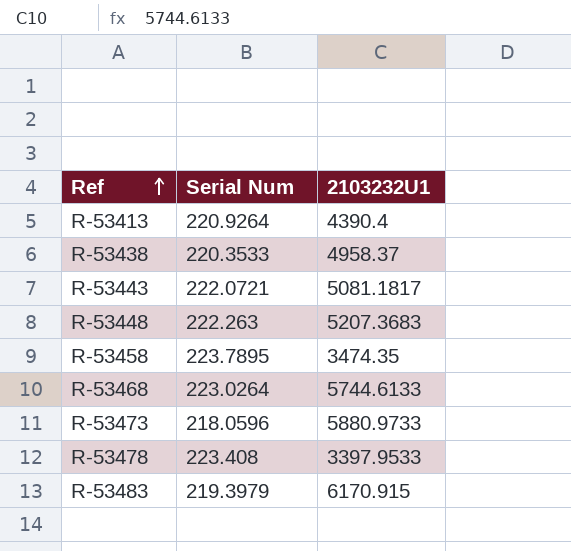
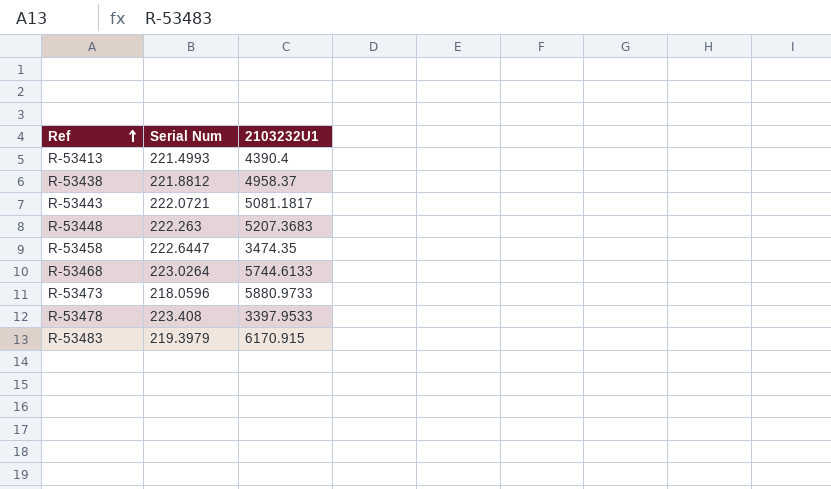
R-53413 | Serial Num: 220.9264 -> 221.4993
R-53438 | Serial Num: 220.3533 -> 221.8812
R-53458 | Serial Num: 223.7895 -> 222.6447

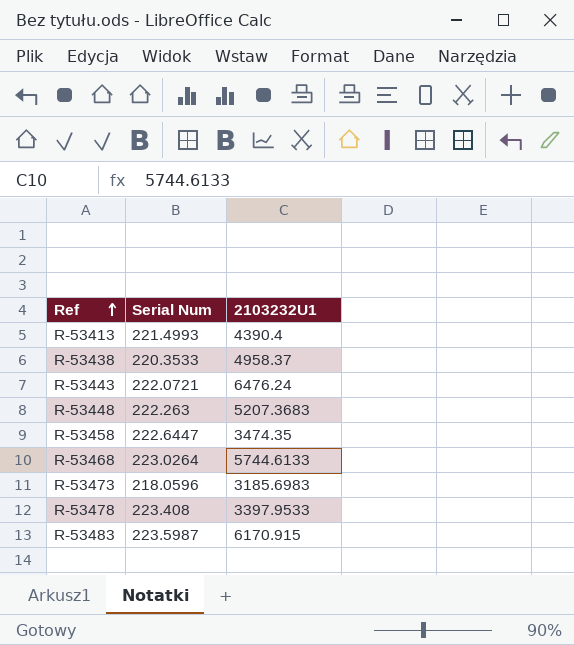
R-53438 | Serial Num: 221.8812 -> 220.3533
R-53443 | 2103232U1: 5081.1817 -> 6476.24
R-53473 | 2103232U1: 5880.9733 -> 3185.6983
R-53483 | Serial Num: 219.3979 -> 223.5987

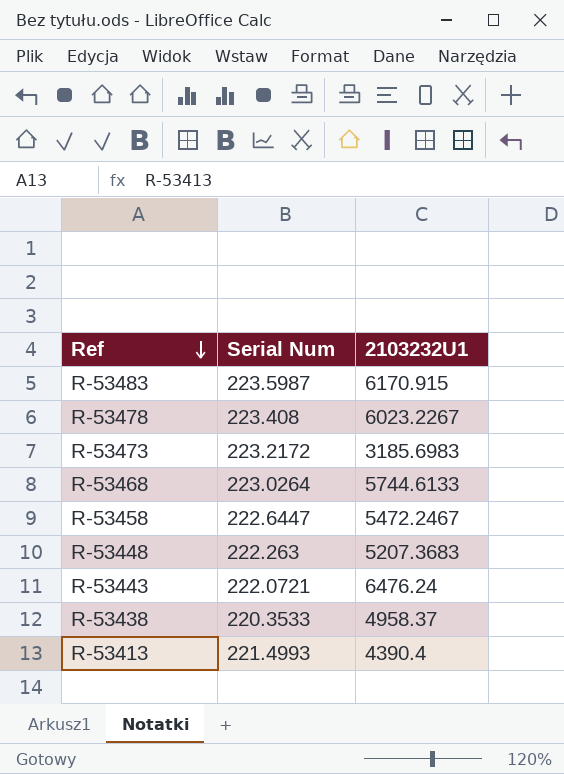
row order: Ref ascending -> Ref descending
R-53478 | 2103232U1: 3397.9533 -> 6023.2267
R-53473 | Serial Num: 218.0596 -> 223.2172
R-53458 | 2103232U1: 3474.35 -> 5472.2467

